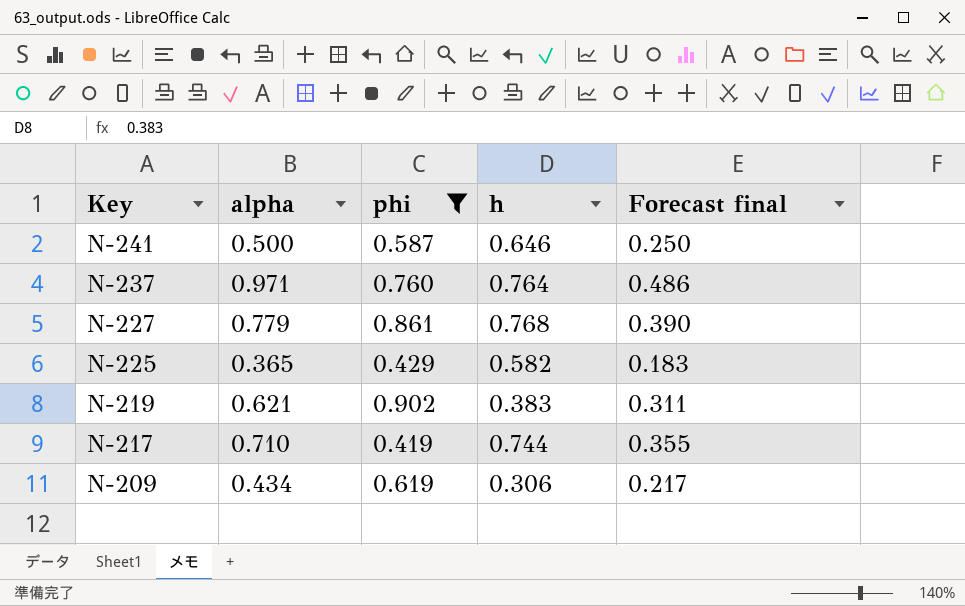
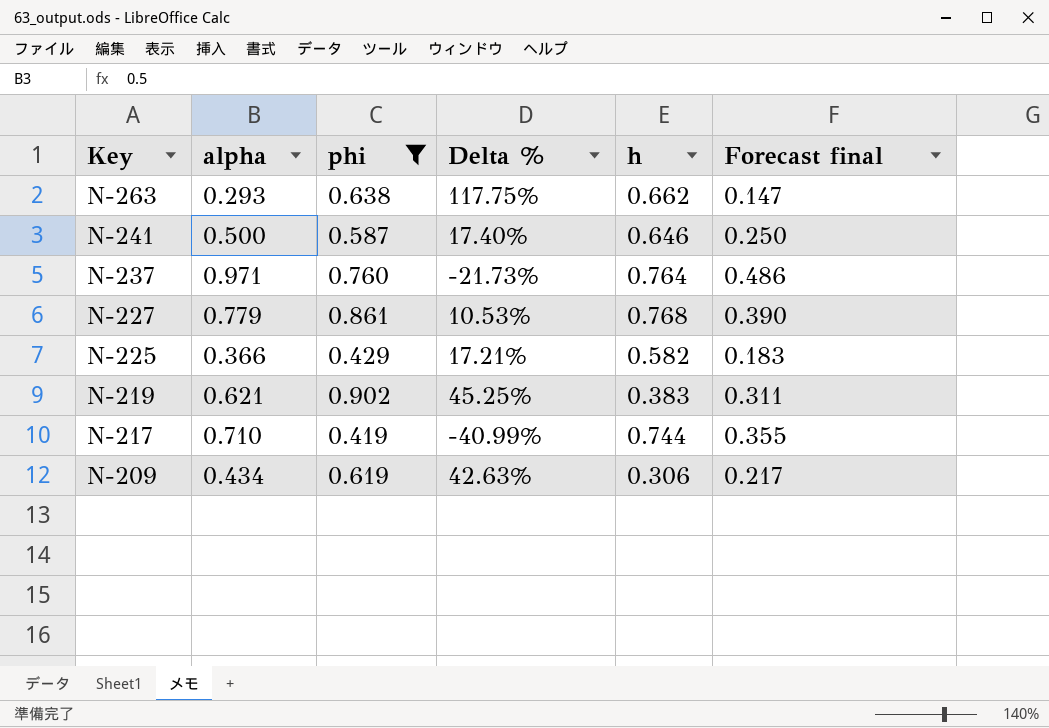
column Delta % | formula: none -> ([phi] - [alpha]) / [alpha]
row N-263: none -> 0.293 | 0.638 | 117.75% | 0.662 | 0.147
N-225 | alpha: 0.365 -> 0.366

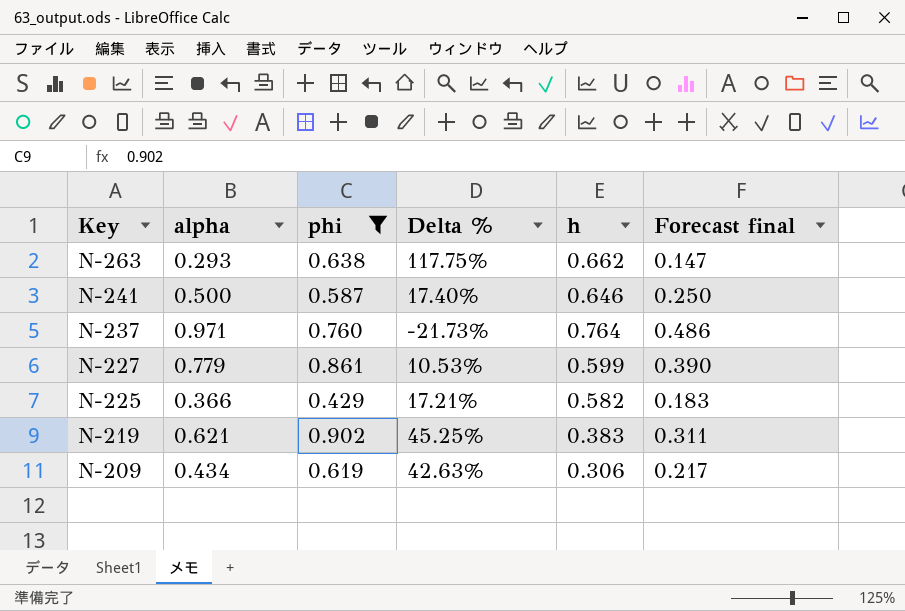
row N-217: 0.710 | 0.419 | -40.99% | 0.744 | 0.355 -> none
N-227 | h: 0.768 -> 0.599

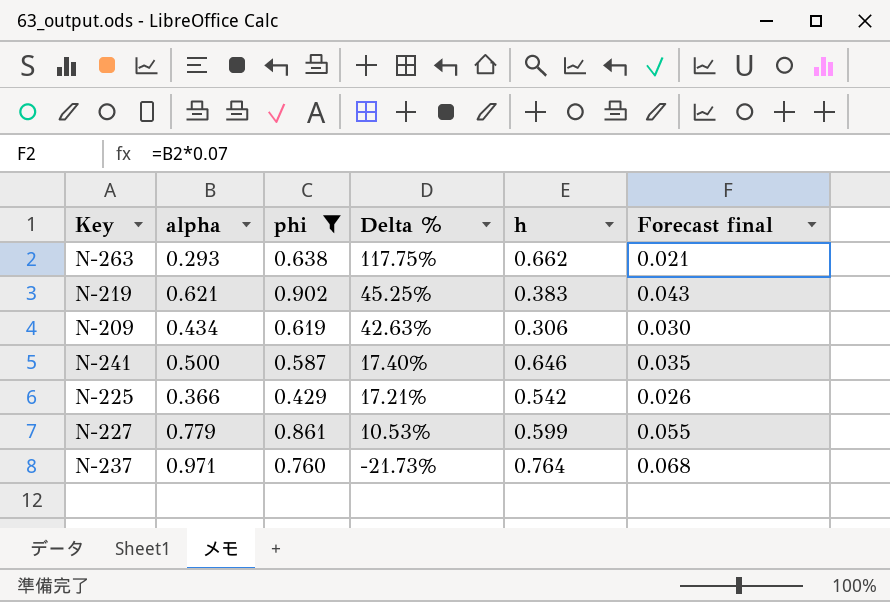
row order: Key descending -> Delta % descending
column Forecast final | formula: [alpha] * 0.5 -> [alpha] * 0.07
N-225 | h: 0.582 -> 0.542

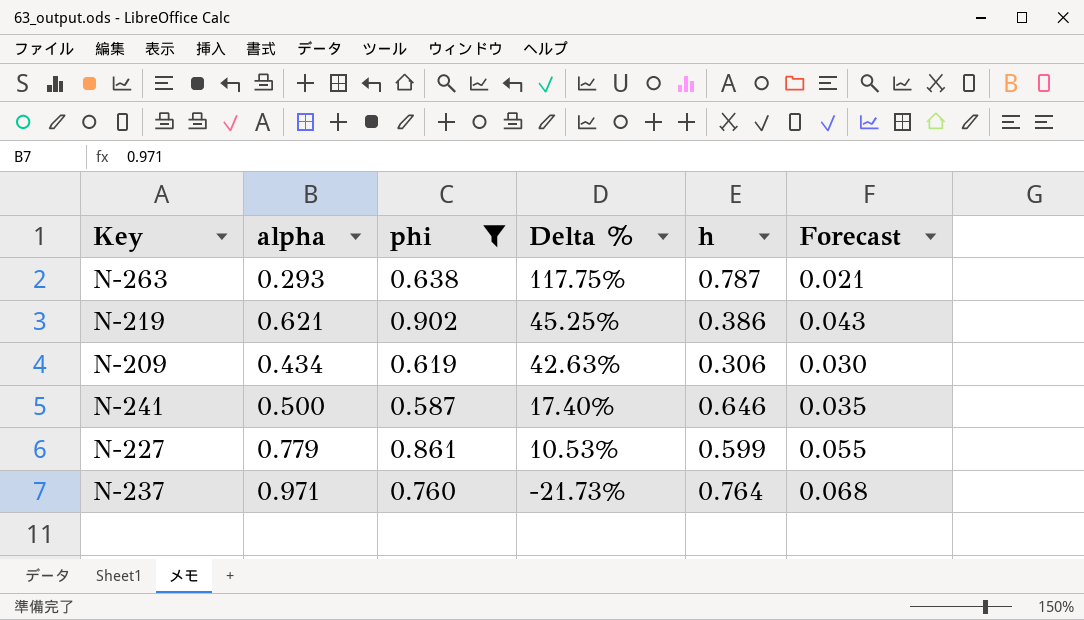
column name: Forecast final -> Forecast
row N-225: 0.366 | 0.429 | 17.21% | 0.542 | 0.026 -> none
N-263 | h: 0.662 -> 0.787
N-219 | h: 0.383 -> 0.386

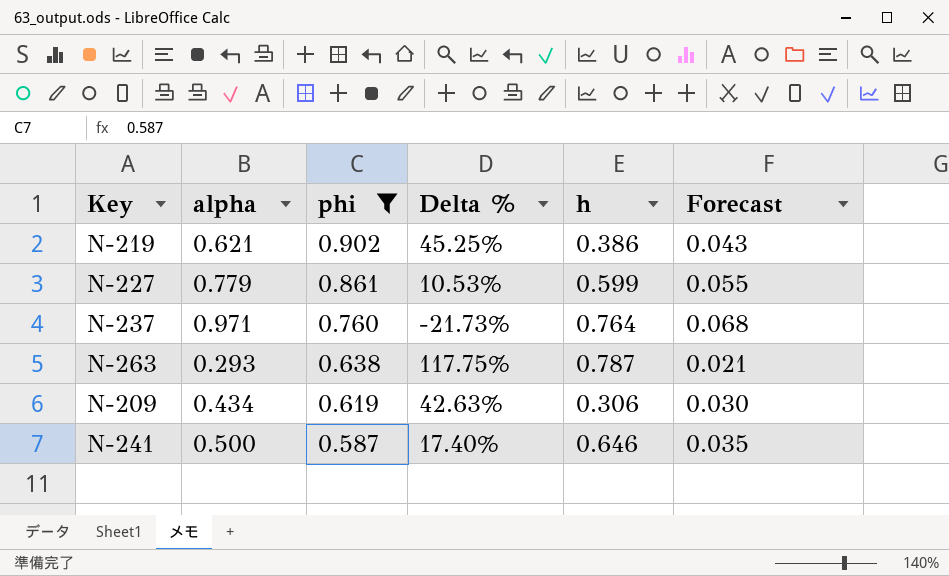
row order: Delta % descending -> phi descending

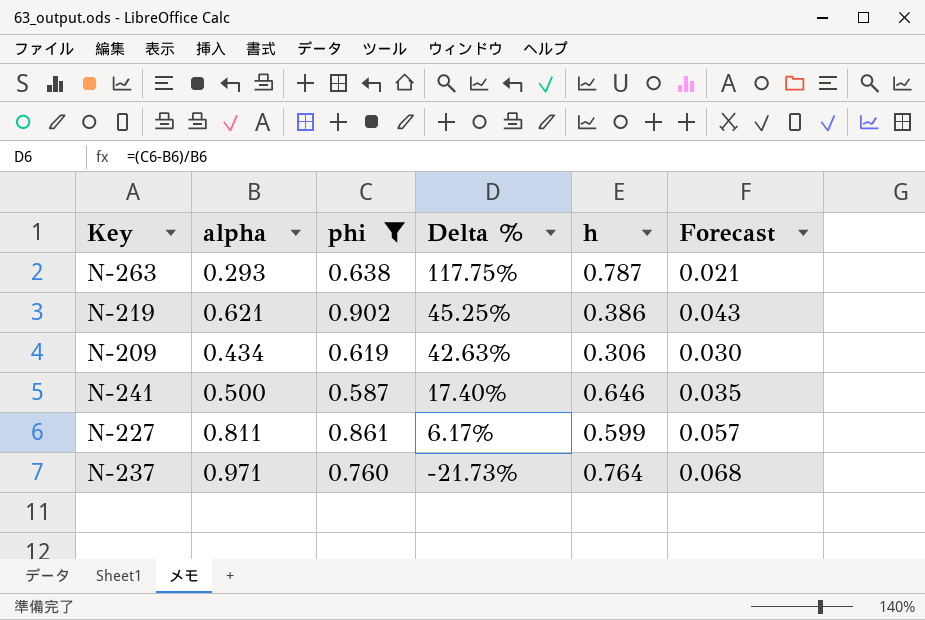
row order: phi descending -> Delta % descending
N-227 | alpha: 0.779 -> 0.811
N-227 | Delta %: 10.53% -> 6.17%
N-227 | Forecast: 0.055 -> 0.057

